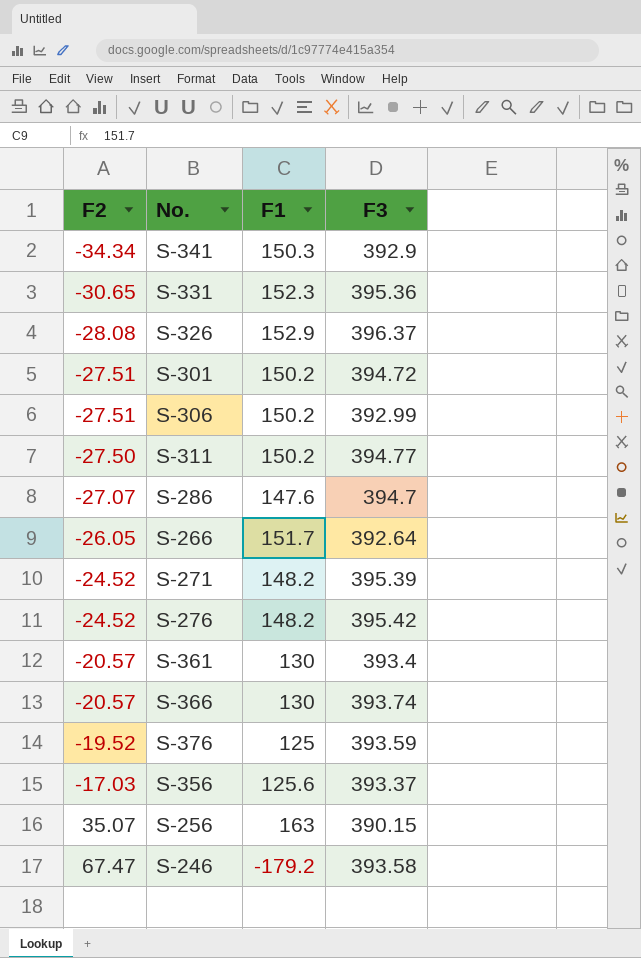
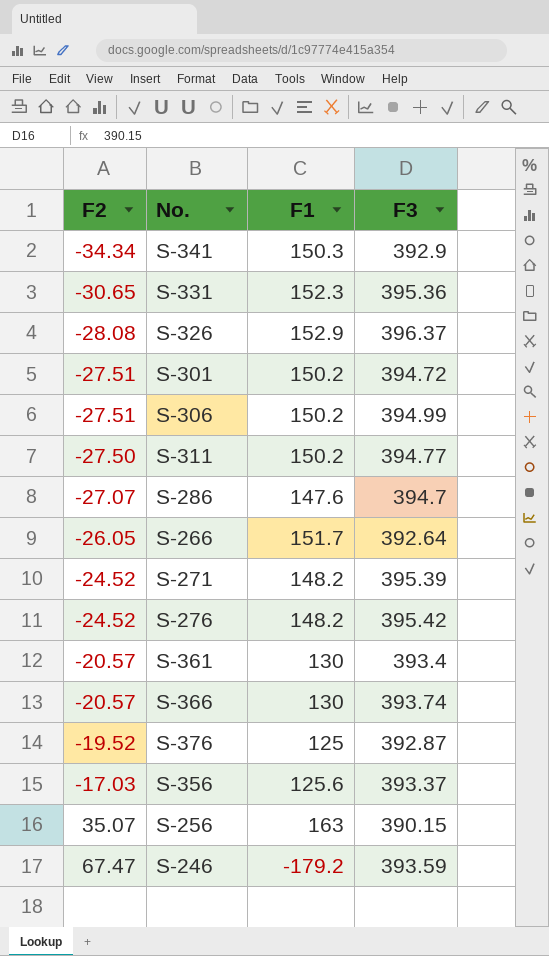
S-306 | F3: 392.99 -> 394.99
S-376 | F3: 393.59 -> 392.87
S-246 | F3: 393.58 -> 393.59

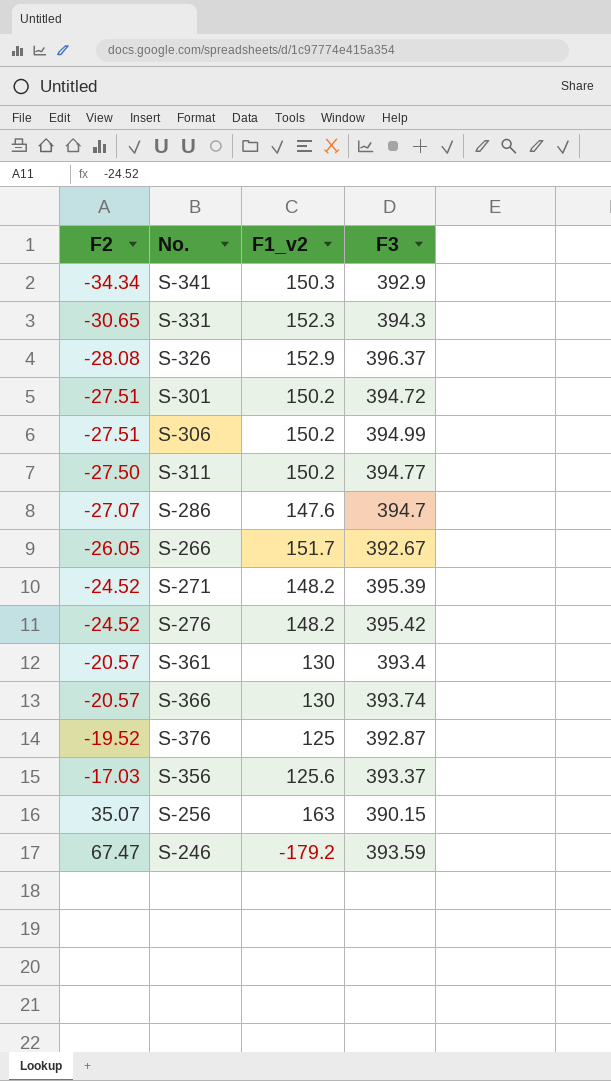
column name: F1 -> F1_v2
S-331 | F3: 395.36 -> 394.3
S-266 | F3: 392.64 -> 392.67

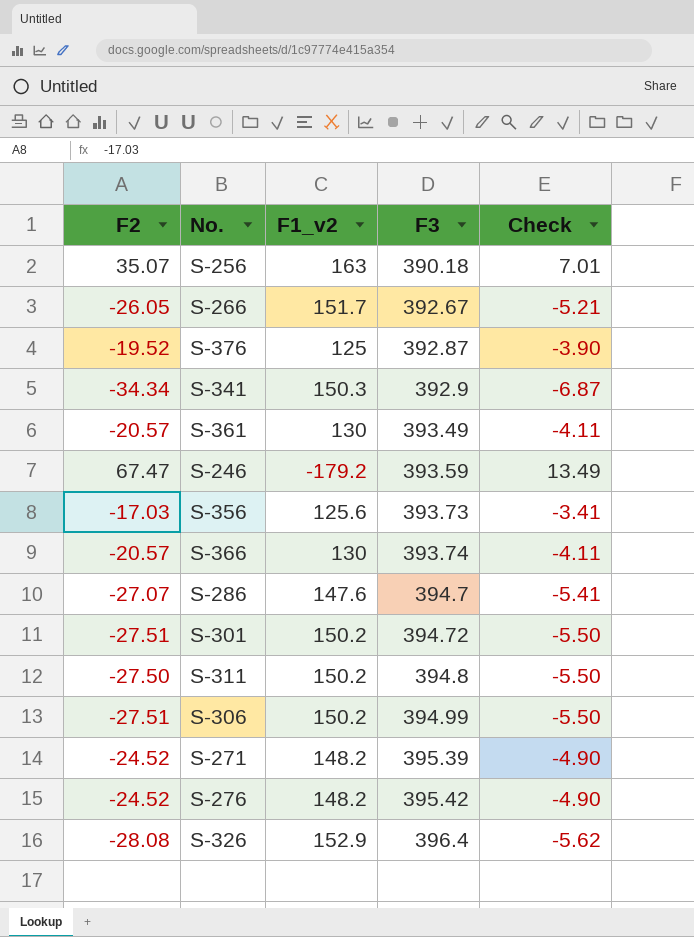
row order: F2 ascending -> F3 ascending
column Check | formula: none -> [F2] * 0.2
row S-331: -30.65 | 152.3 | 394.3 -> none
S-256 | F3: 390.15 -> 390.18
S-361 | F3: 393.4 -> 393.49
S-356 | F3: 393.37 -> 393.73
S-311 | F3: 394.77 -> 394.8
S-326 | F3: 396.37 -> 396.4

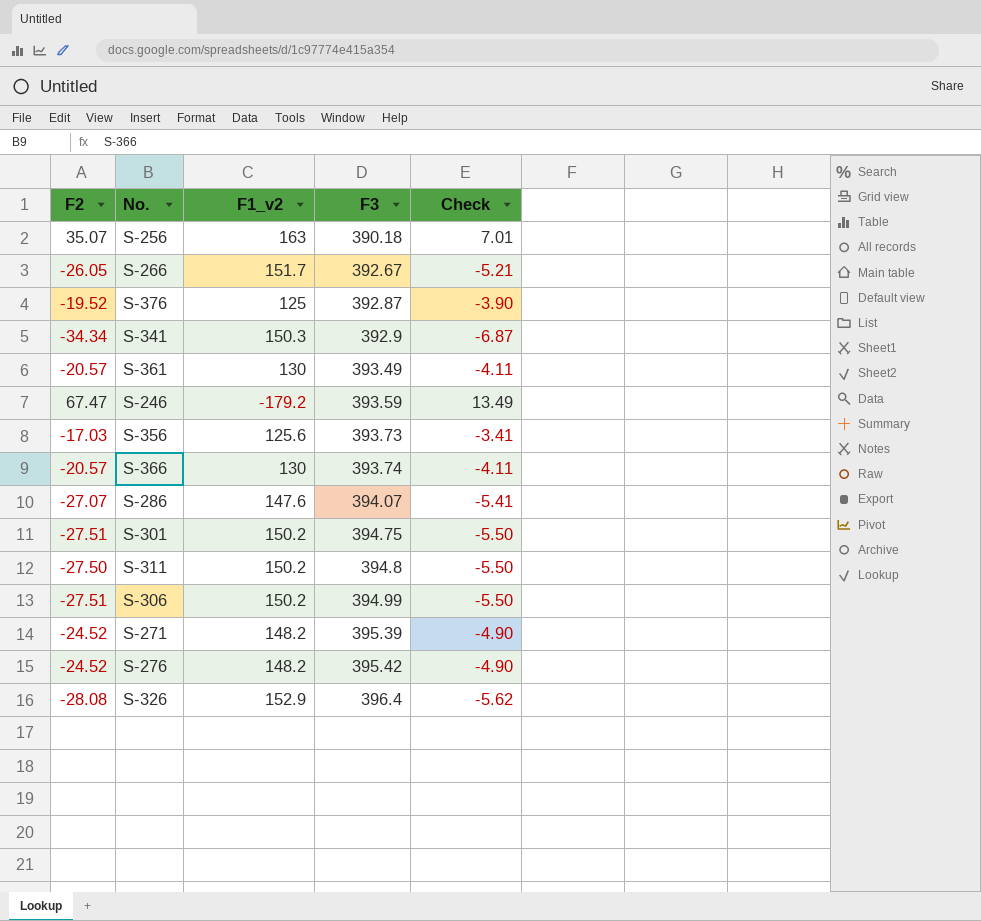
S-286 | F3: 394.7 -> 394.07
S-301 | F3: 394.72 -> 394.75

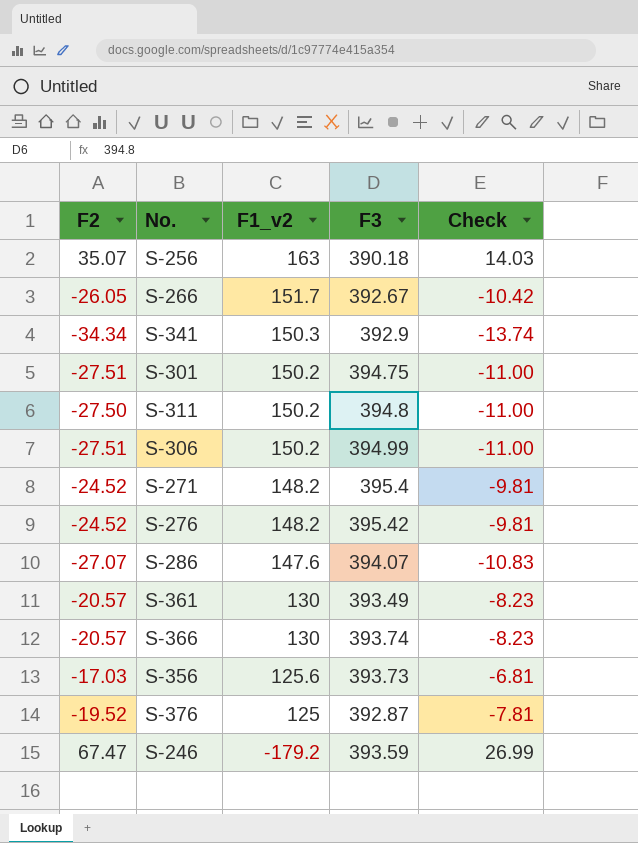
row order: F3 ascending -> F1_v2 descending
column Check | formula: [F2] * 0.2 -> [F2] * 0.4
row S-326: -28.08 | 152.9 | 396.4 | -5.62 -> none
S-271 | F3: 395.39 -> 395.4

